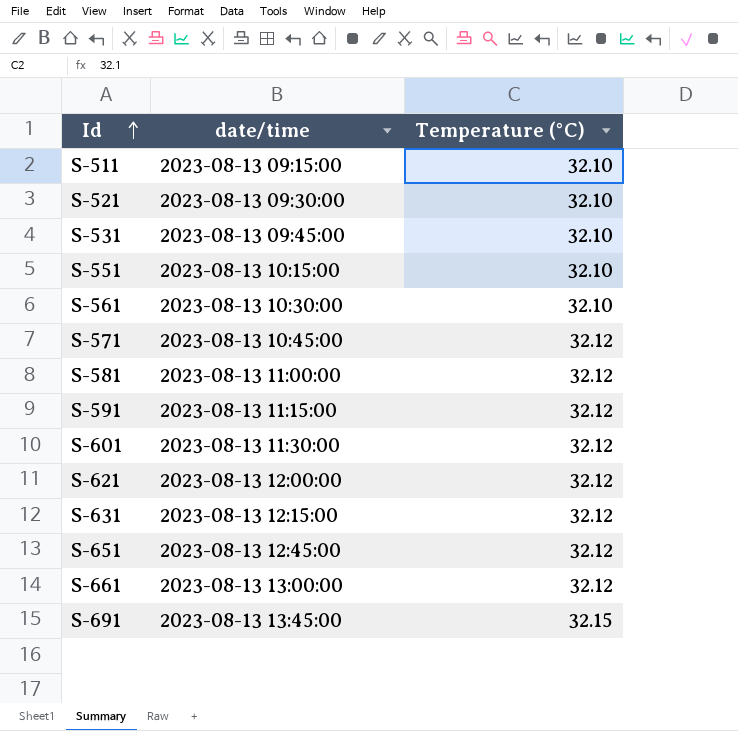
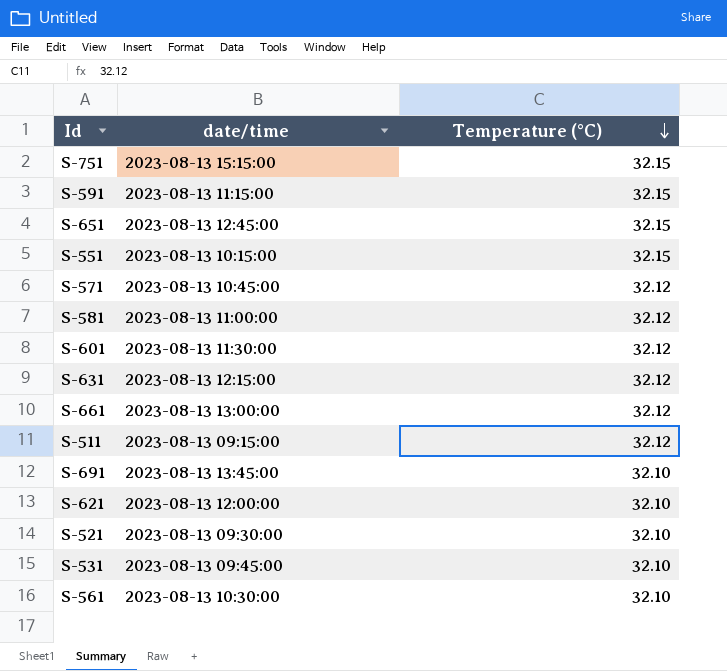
row order: Id ascending -> Temperature (°C) descending
row S-751: none -> 2023-08-13 15:15:00 | 32.15
S-591 | Temperature (°C): 32.12 -> 32.15
S-651 | Temperature (°C): 32.12 -> 32.15
S-551 | Temperature (°C): 32.10 -> 32.15
S-511 | Temperature (°C): 32.10 -> 32.12
S-691 | Temperature (°C): 32.15 -> 32.10
S-621 | Temperature (°C): 32.12 -> 32.10

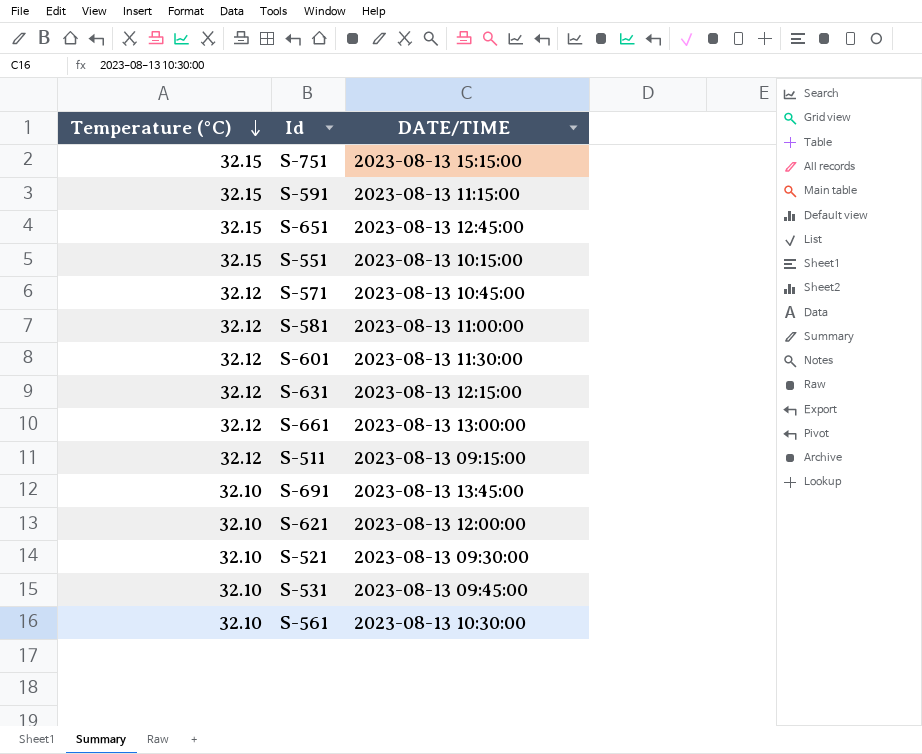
column Temperature (°C) | position: 3 -> 1
column name: date/time -> DATE/TIME

